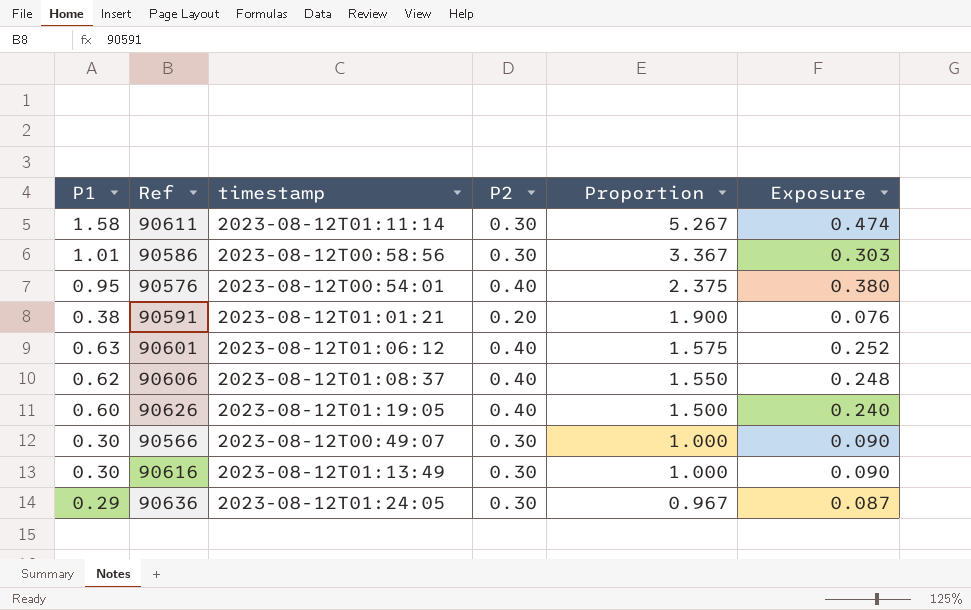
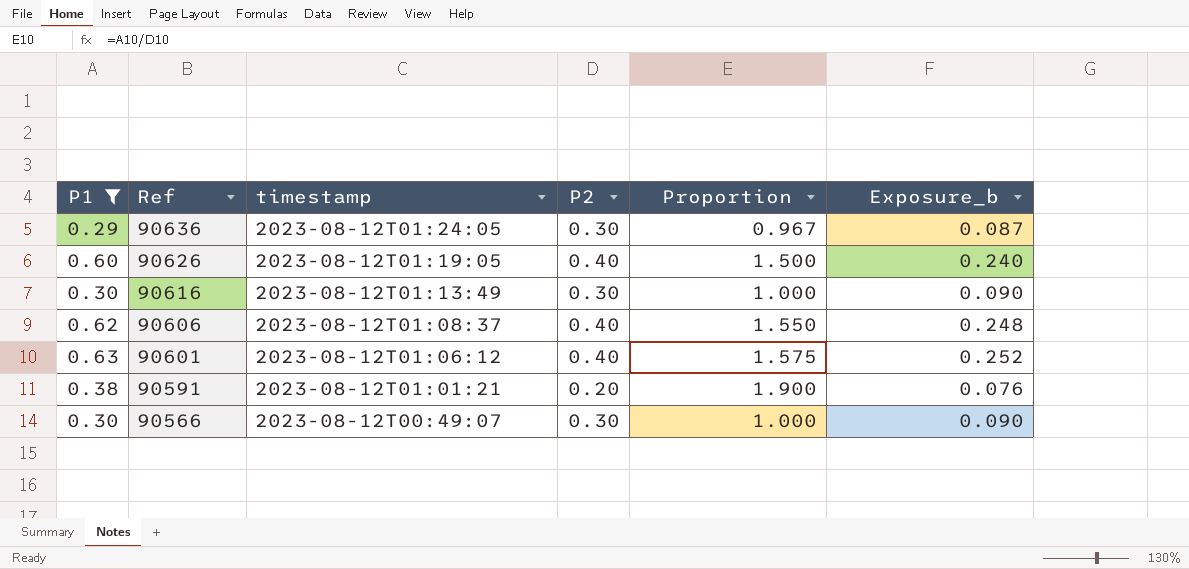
filter: none -> P1 <= 0.63
row order: Proportion descending -> Ref descending
column name: Exposure -> Exposure_b

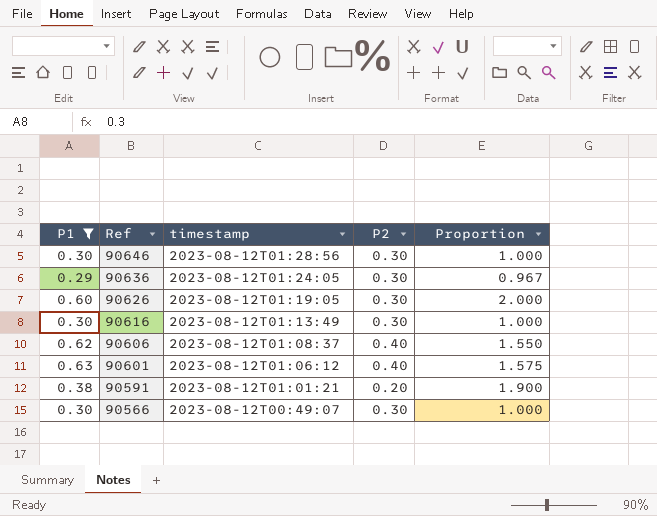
column Exposure_b | formula: [P1] * [P2] -> none
row 90646: none -> 0.30 | 2023-08-12T01:28:56 | 0.30 | 1.000
90626 | P2: 0.40 -> 0.30
90626 | Proportion: 1.500 -> 2.000

